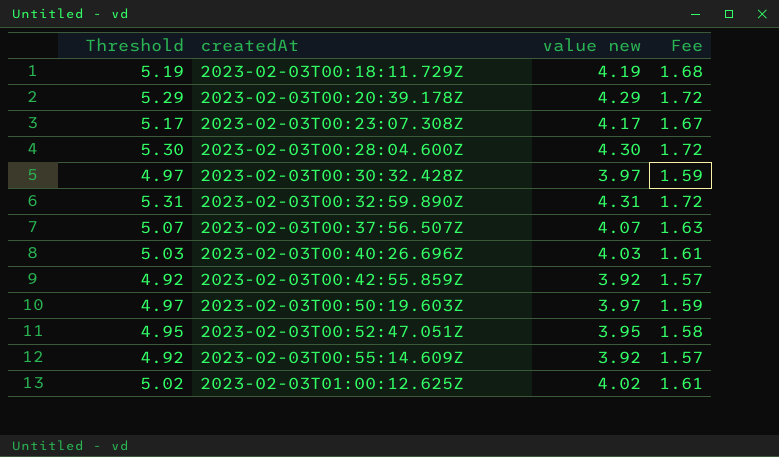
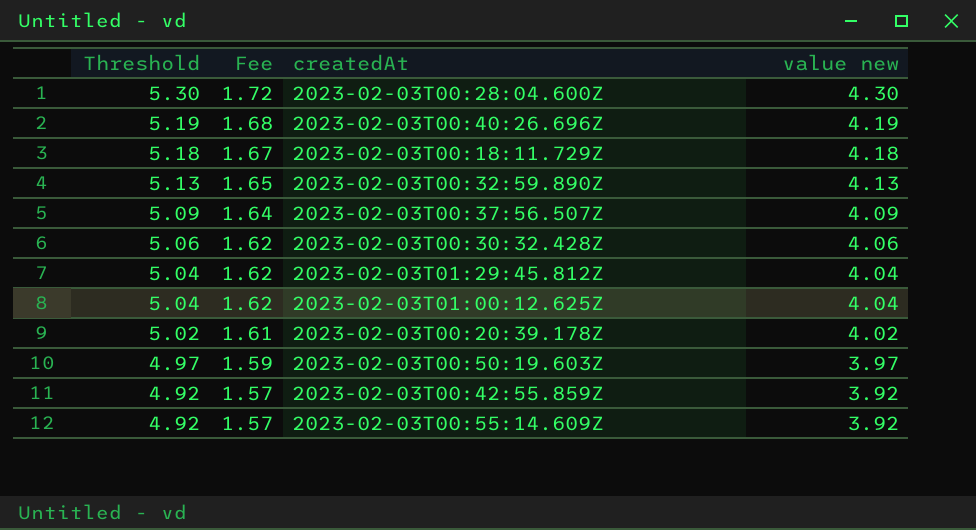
row order: createdAt ascending -> Threshold descending
column Fee | position: 4 -> 2
row 2023-02-03T00:23:07.308Z: 5.17 | 4.17 | 1.67 -> none
row 2023-02-03T00:52:47.051Z: 4.95 | 3.95 | 1.58 -> none
2023-02-03T00:40:26.696Z | Threshold: 5.03 -> 5.19
2023-02-03T00:40:26.696Z | Fee: 1.61 -> 1.68
2023-02-03T00:40:26.696Z | value new: 4.03 -> 4.19
2023-02-03T00:18:11.729Z | Threshold: 5.19 -> 5.18
2023-02-03T00:18:11.729Z | Fee: 1.68 -> 1.67
2023-02-03T00:18:11.729Z | value new: 4.19 -> 4.18
2023-02-03T00:32:59.890Z | Threshold: 5.31 -> 5.13
2023-02-03T00:32:59.890Z | Fee: 1.72 -> 1.65
2023-02-03T00:32:59.890Z | value new: 4.31 -> 4.13
2023-02-03T00:37:56.507Z | Threshold: 5.07 -> 5.09
2023-02-03T00:37:56.507Z | Fee: 1.63 -> 1.64
2023-02-03T00:37:56.507Z | value new: 4.07 -> 4.09
2023-02-03T00:30:32.428Z | Threshold: 4.97 -> 5.06
2023-02-03T00:30:32.428Z | Fee: 1.59 -> 1.62
2023-02-03T00:30:32.428Z | value new: 3.97 -> 4.06
row 2023-02-03T01:29:45.812Z: none -> 5.04 | 1.62 | 4.04
2023-02-03T01:00:12.625Z | Threshold: 5.02 -> 5.04
2023-02-03T01:00:12.625Z | Fee: 1.61 -> 1.62
2023-02-03T01:00:12.625Z | value new: 4.02 -> 4.04
2023-02-03T00:20:39.178Z | Threshold: 5.29 -> 5.02
2023-02-03T00:20:39.178Z | Fee: 1.72 -> 1.61
2023-02-03T00:20:39.178Z | value new: 4.29 -> 4.02

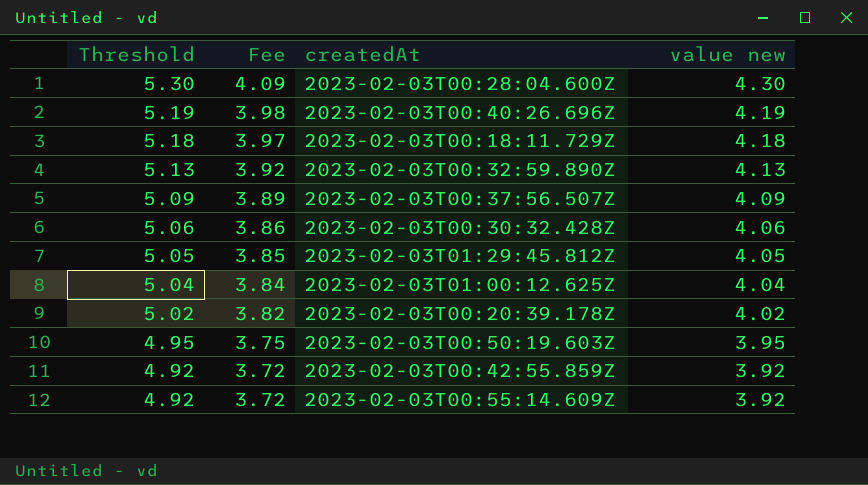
column Fee | formula: [value new] * 0.4 -> [value new] * 0.95
2023-02-03T01:29:45.812Z | Threshold: 5.04 -> 5.05
2023-02-03T01:29:45.812Z | value new: 4.04 -> 4.05
2023-02-03T00:50:19.603Z | Threshold: 4.97 -> 4.95
2023-02-03T00:50:19.603Z | value new: 3.97 -> 3.95

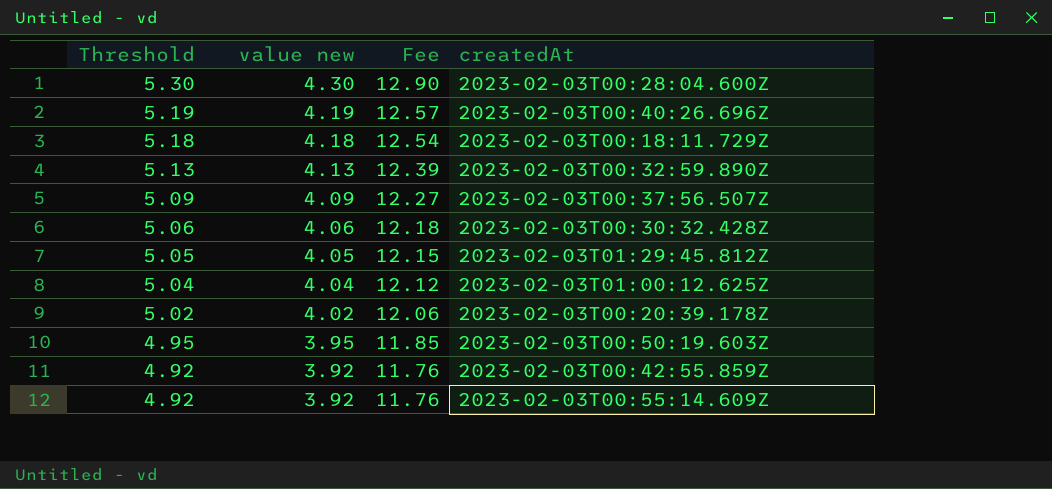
column value new | position: 4 -> 2
column Fee | formula: [value new] * 0.95 -> [value new] * 3

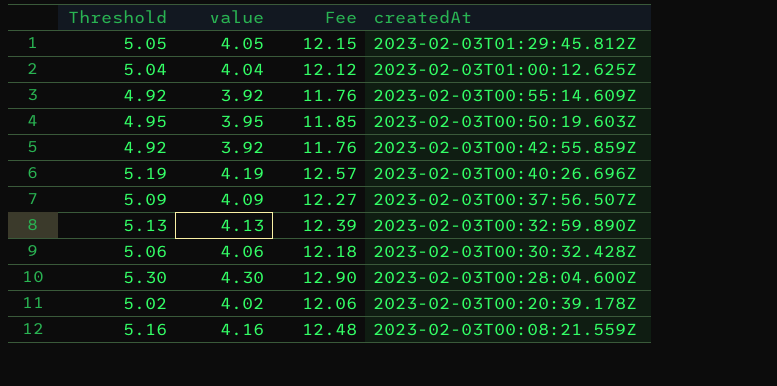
row order: Threshold descending -> createdAt descending
column name: value new -> value
row 2023-02-03T00:18:11.729Z: 5.18 | 4.18 | 12.54 -> none
row 2023-02-03T00:08:21.559Z: none -> 5.16 | 4.16 | 12.48

